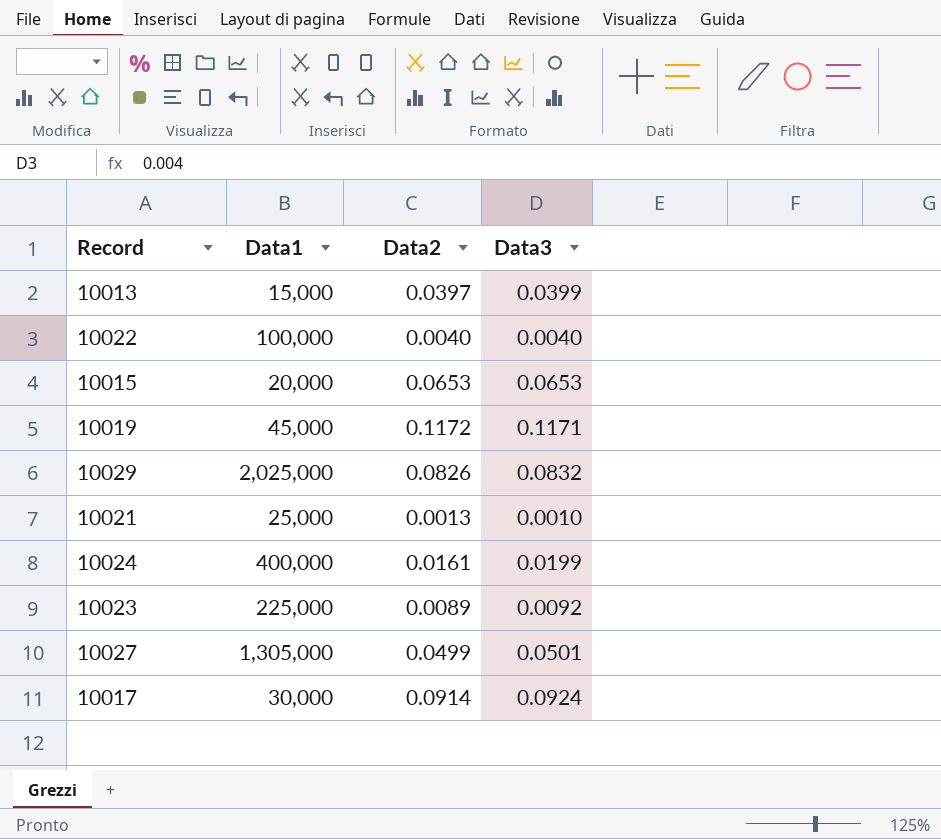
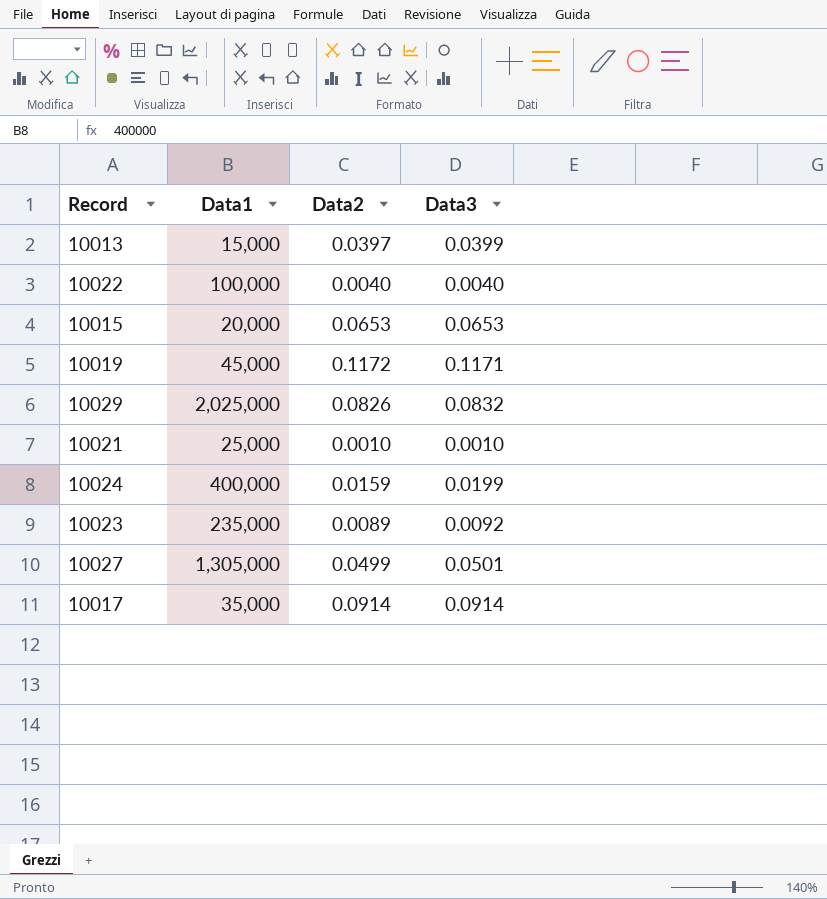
10021 | Data2: 0.0013 -> 0.0010
10024 | Data2: 0.0161 -> 0.0159
10023 | Data1: 225,000 -> 235,000
10017 | Data1: 30,000 -> 35,000
10017 | Data3: 0.0924 -> 0.0914

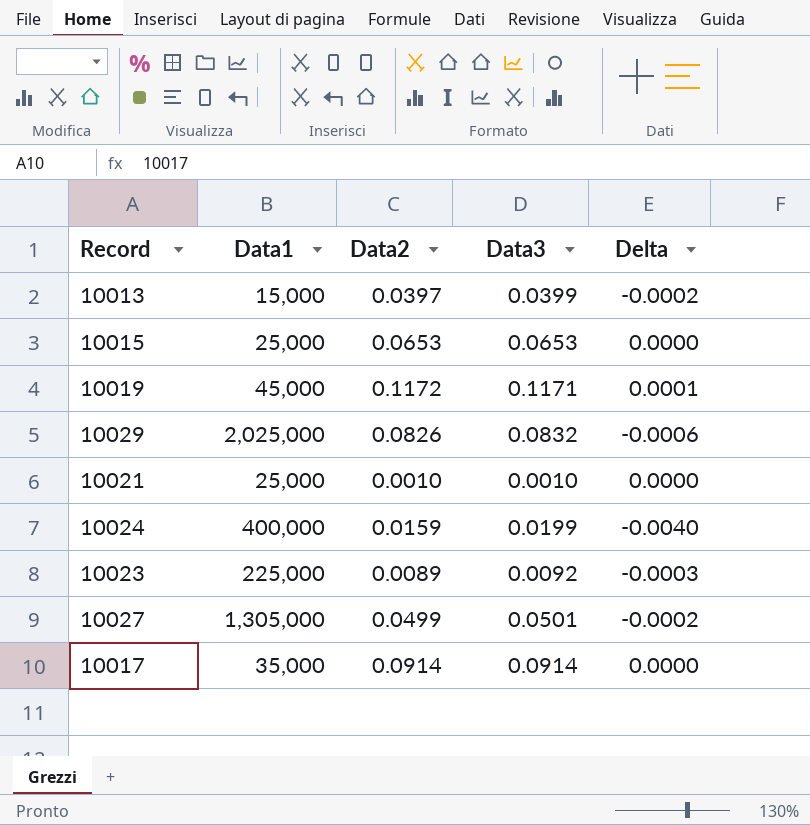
column Delta | formula: none -> [Data2] - [Data3]
row 10022: 100,000 | 0.0040 | 0.0040 -> none
10015 | Data1: 20,000 -> 25,000
10023 | Data1: 235,000 -> 225,000

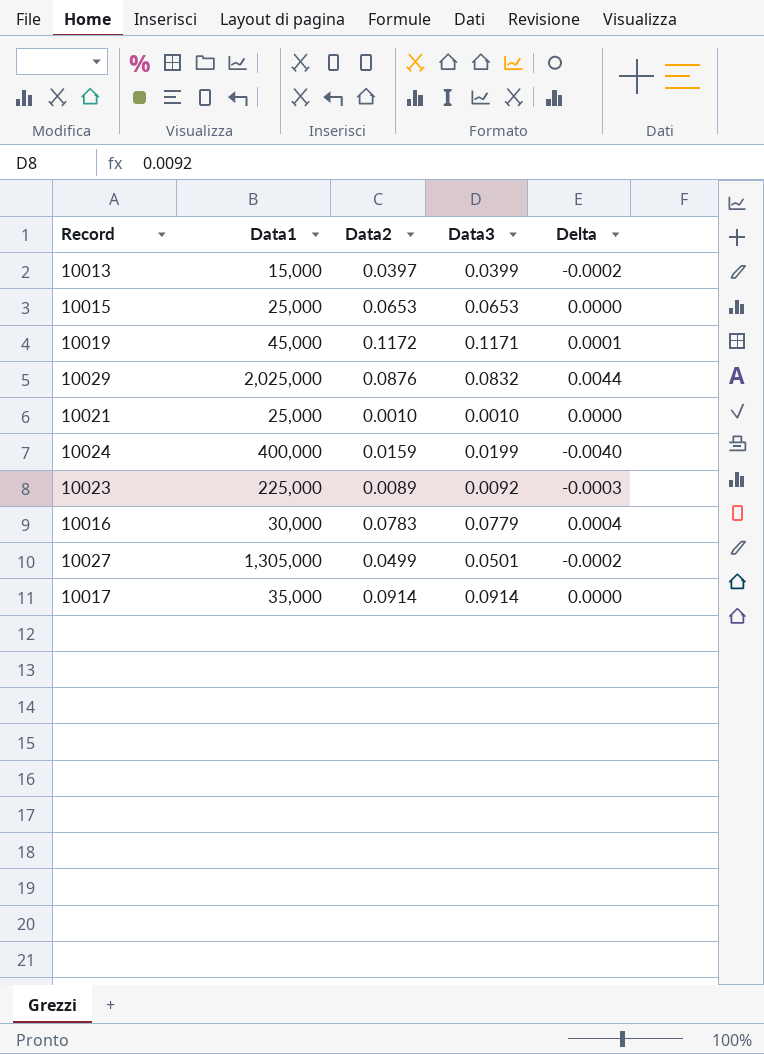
10029 | Data2: 0.0826 -> 0.0876
10029 | Delta: -0.0006 -> 0.0044
row 10016: none -> 30,000 | 0.0783 | 0.0779 | 0.0004

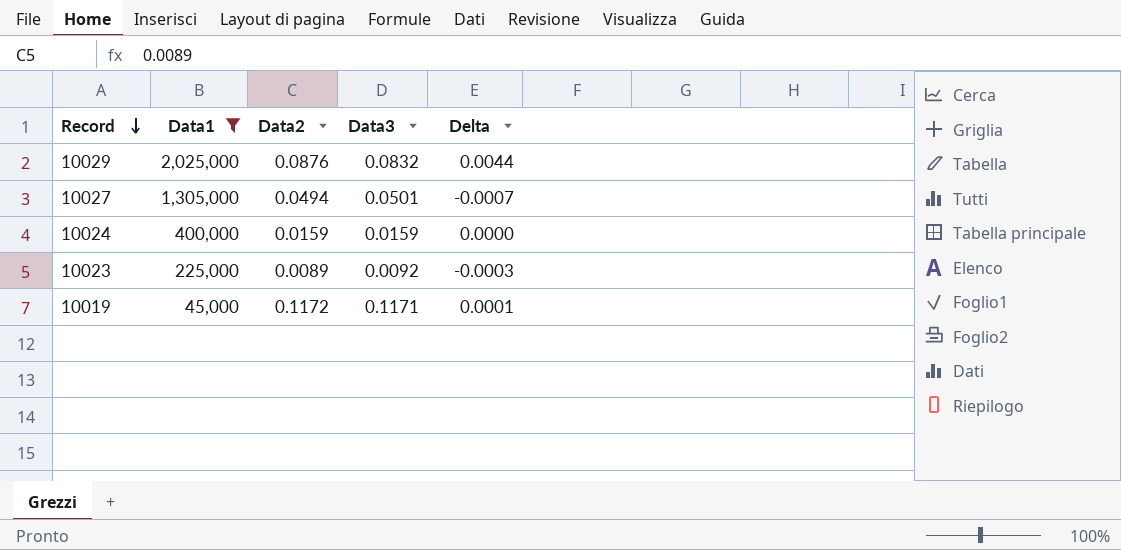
filter: none -> Data1 >= 45,000
row order: none -> Record descending
10027 | Data2: 0.0499 -> 0.0494
10027 | Delta: -0.0002 -> -0.0007
10024 | Data3: 0.0199 -> 0.0159
10024 | Delta: -0.0040 -> 0.0000

